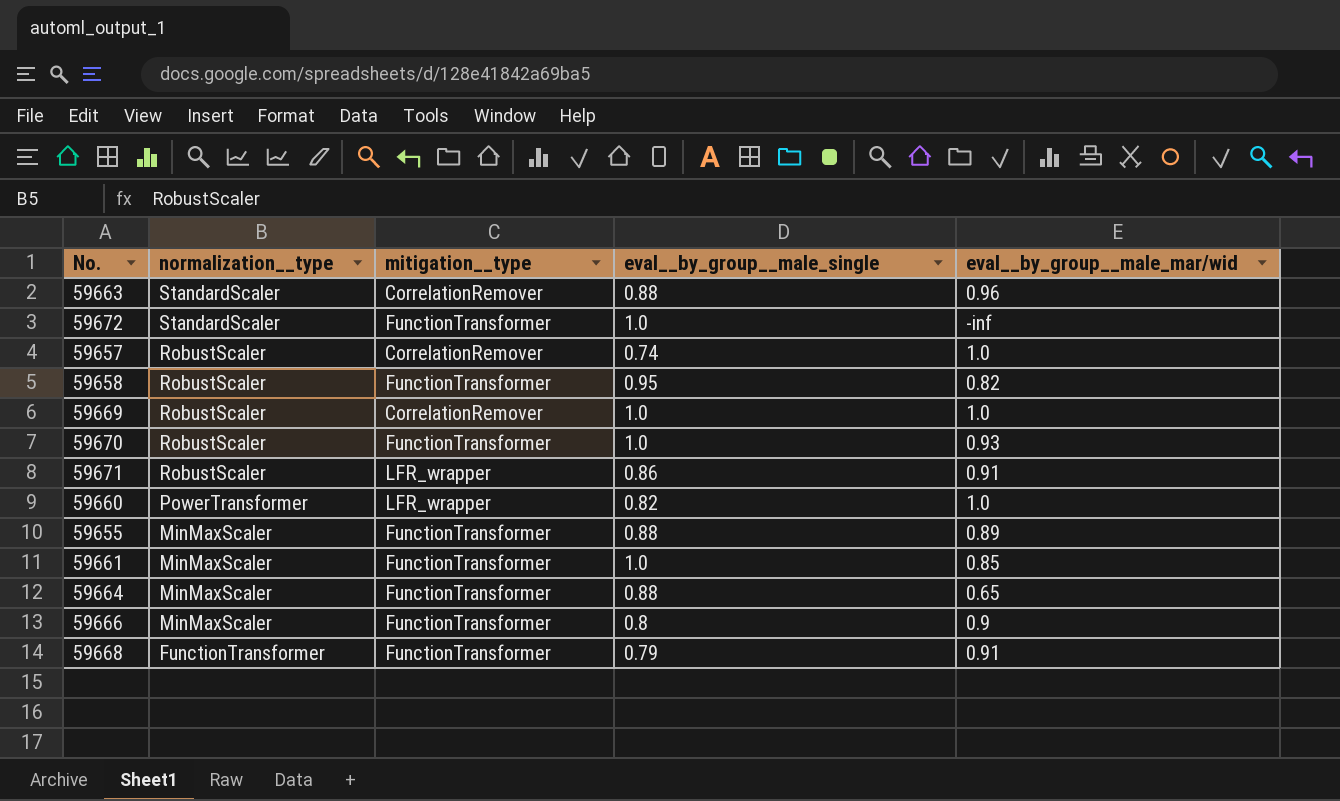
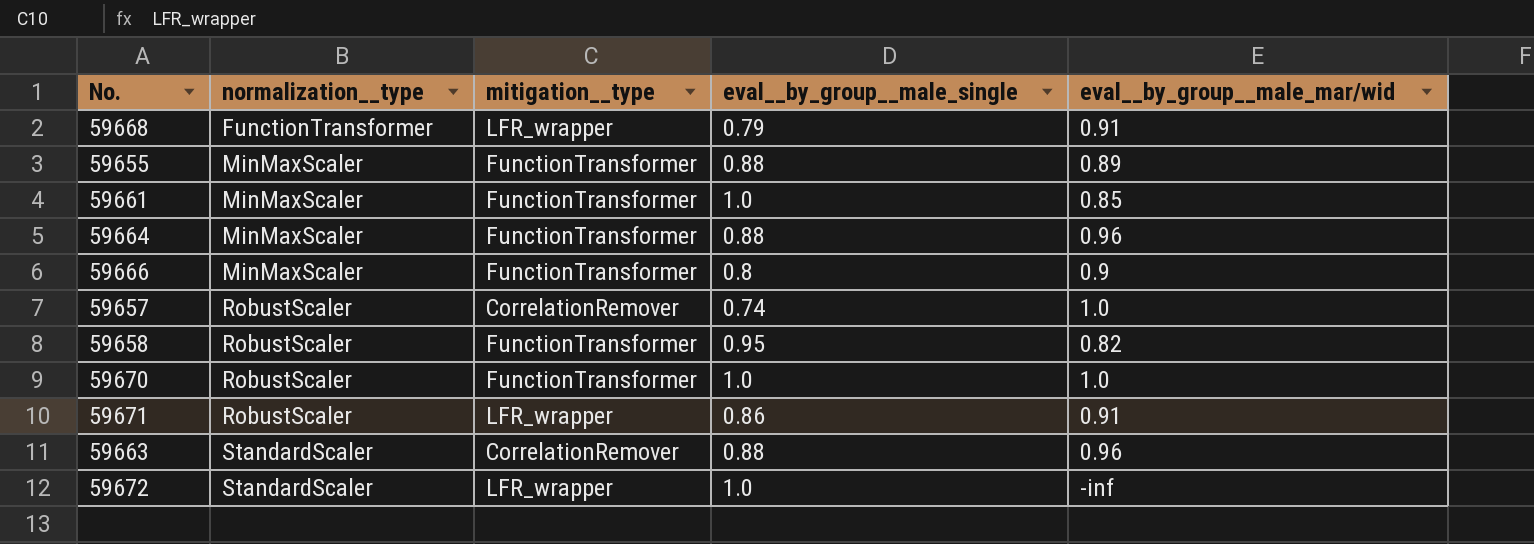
row order: normalization__type descending -> normalization__type ascending
row 59669: RobustScaler | CorrelationRemover | 1.0 | 1.0 -> none
row 59660: PowerTransformer | LFR_wrapper | 0.82 | 1.0 -> none
59668 | mitigation__type: FunctionTransformer -> LFR_wrapper
59664 | eval__by_group__male_mar/wid: 0.65 -> 0.96
59670 | eval__by_group__male_mar/wid: 0.93 -> 1.0
59672 | mitigation__type: FunctionTransformer -> LFR_wrapper

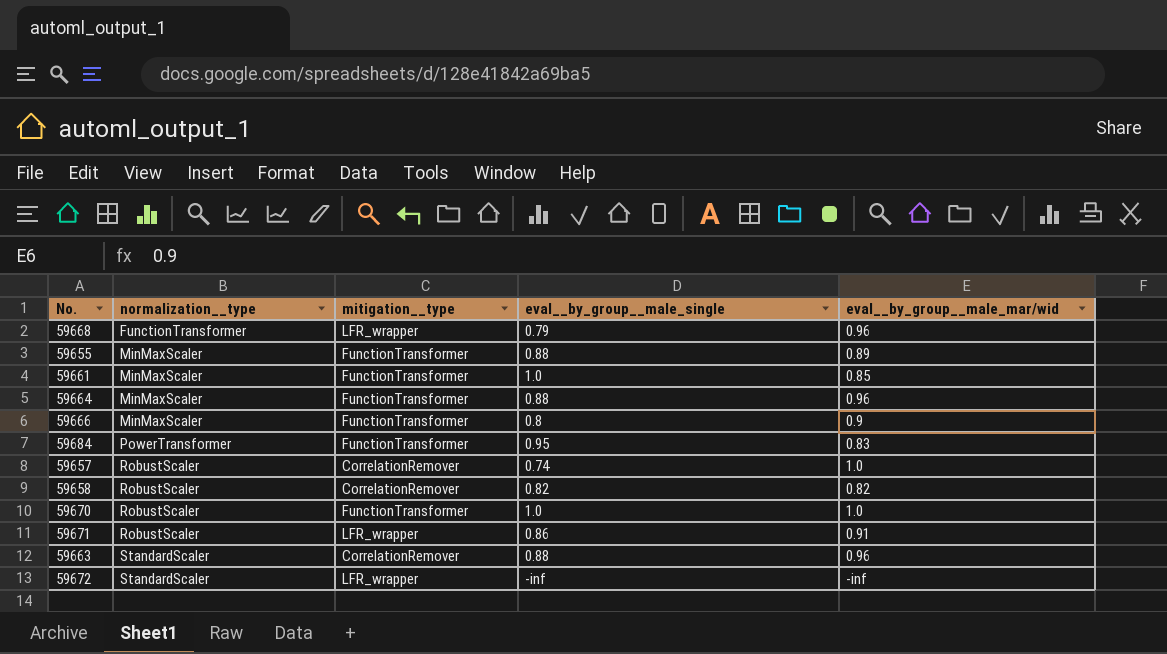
59668 | eval__by_group__male_mar/wid: 0.91 -> 0.96
row 59684: none -> PowerTransformer | FunctionTransformer | 0.95 | 0.83
59658 | mitigation__type: FunctionTransformer -> CorrelationRemover
59658 | eval__by_group__male_single: 0.95 -> 0.82
59672 | eval__by_group__male_single: 1.0 -> -inf

